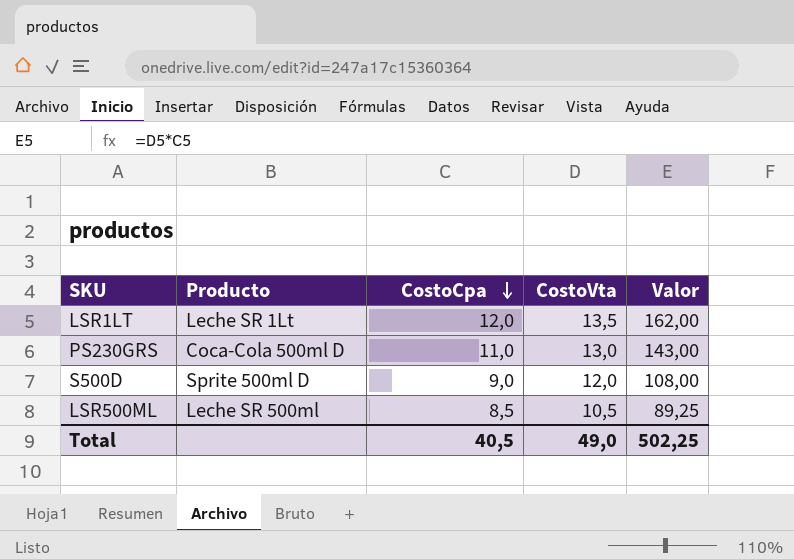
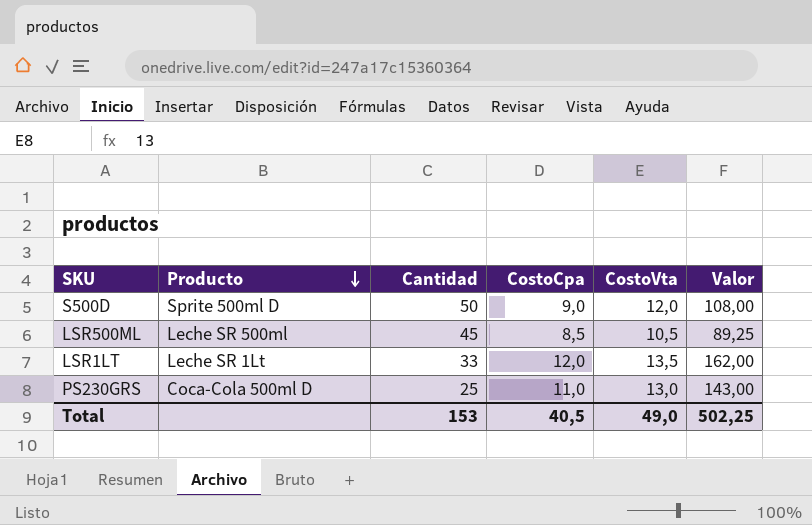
row order: CostoCpa descending -> Producto descending
column Cantidad | position: none -> 3

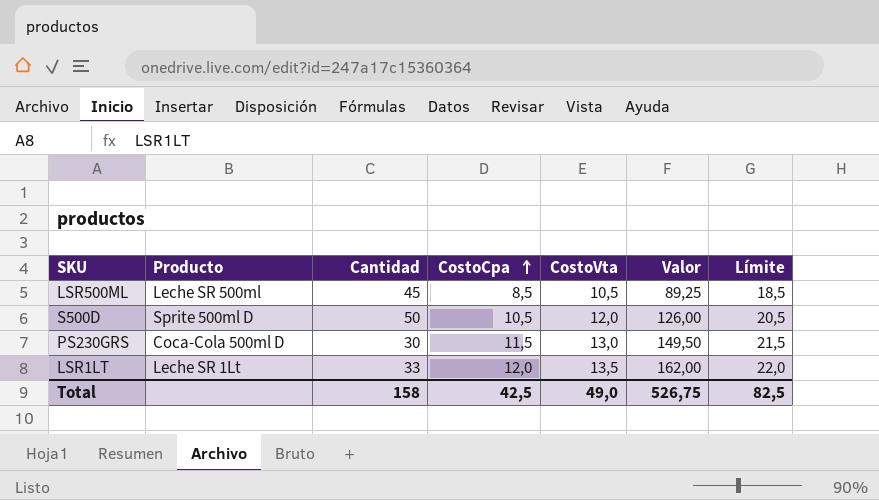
row order: Producto descending -> CostoCpa ascending
column Límite | formula: none -> [CostoCpa] + 10
S500D | CostoCpa: 9,0 -> 10,5
S500D | Valor: 108,00 -> 126,00
PS230GRS | Cantidad: 25 -> 30
PS230GRS | CostoCpa: 11,0 -> 11,5
PS230GRS | Valor: 143,00 -> 149,50
Total | Cantidad: 153 -> 158
Total | CostoCpa: 40,5 -> 42,5
Total | Valor: 502,25 -> 526,75

